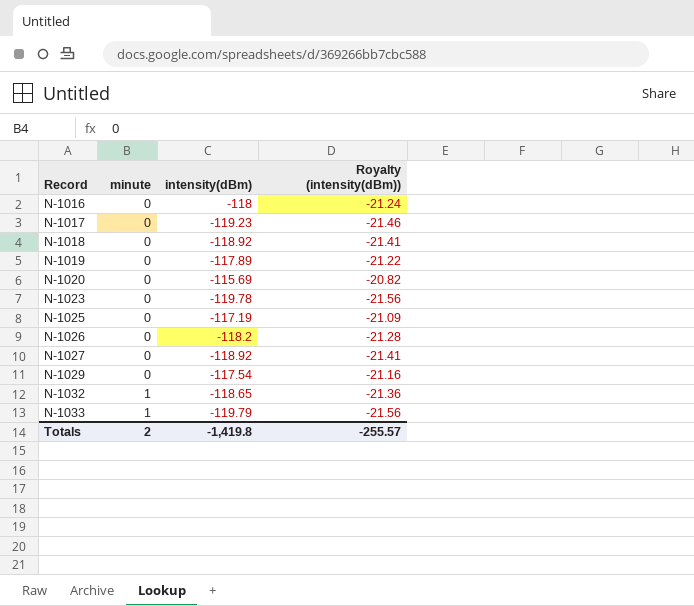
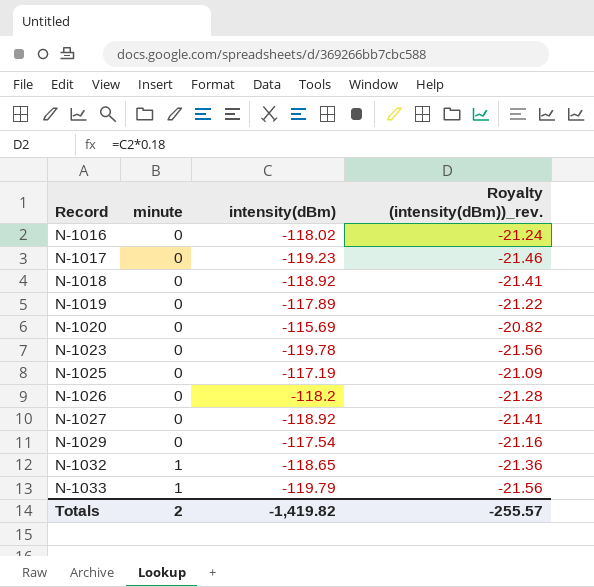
column name: Royalty (intensity(dBm)) -> Royalty (intensity(dBm))_rev.
N-1016 | intensity(dBm): -118 -> -118.02
Totals | intensity(dBm): -1,419.8 -> -1,419.82

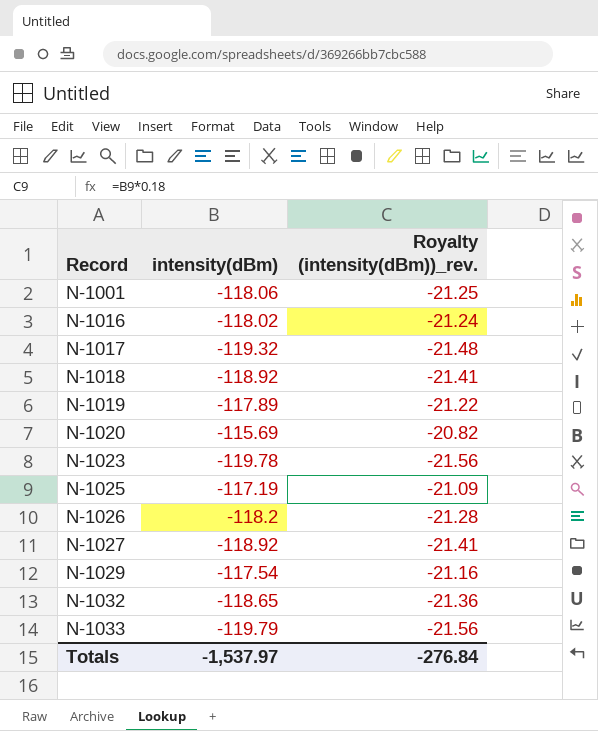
column minute | position: 2 -> none
row N-1001: none -> -118.06 | -21.25
N-1017 | intensity(dBm): -119.23 -> -119.32
N-1017 | Royalty (intensity(dBm))_rev.: -21.46 -> -21.48
Totals | intensity(dBm): -1,419.82 -> -1,537.97
Totals | Royalty (intensity(dBm))_rev.: -255.57 -> -276.84

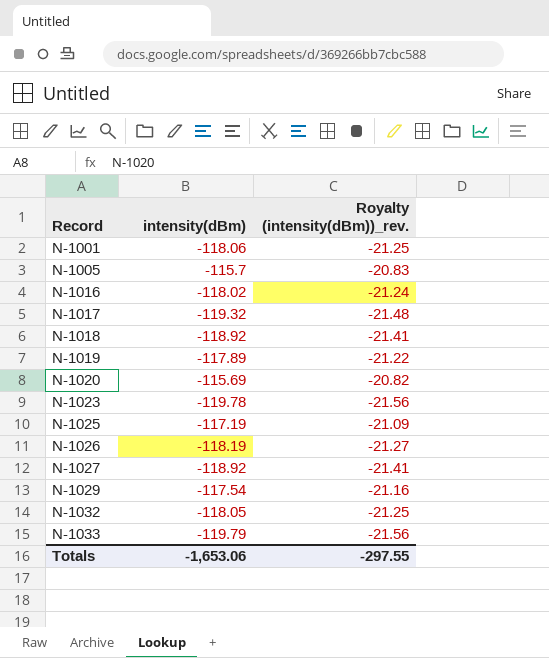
row N-1005: none -> -115.7 | -20.83
N-1026 | intensity(dBm): -118.2 -> -118.19
N-1026 | Royalty (intensity(dBm))_rev.: -21.28 -> -21.27
N-1032 | intensity(dBm): -118.65 -> -118.05
N-1032 | Royalty (intensity(dBm))_rev.: -21.36 -> -21.25
Totals | intensity(dBm): -1,537.97 -> -1,653.06
Totals | Royalty (intensity(dBm))_rev.: -276.84 -> -297.55

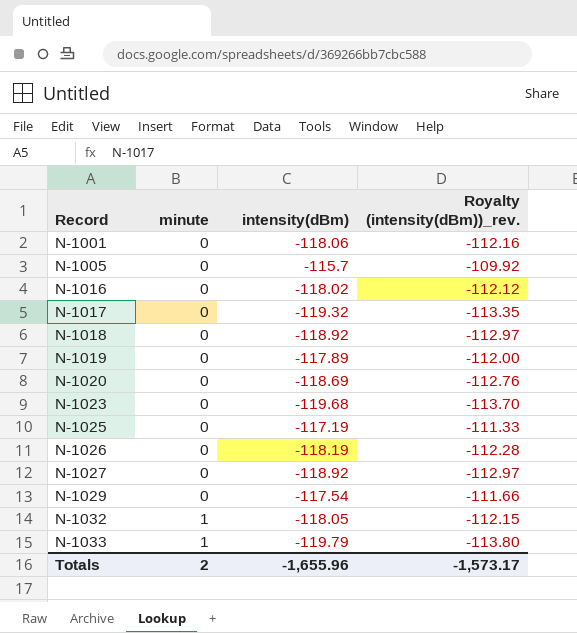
column minute | position: none -> 2
column Royalty (intensity(dBm))_rev. | formula: [intensity(dBm)] * 0.18 -> [intensity(dBm)] * 0.95
N-1020 | intensity(dBm): -115.69 -> -118.69
N-1023 | intensity(dBm): -119.78 -> -119.68
Totals | intensity(dBm): -1,653.06 -> -1,655.96
Totals | Royalty (intensity(dBm))_rev.: -297.55 -> -1,573.17

